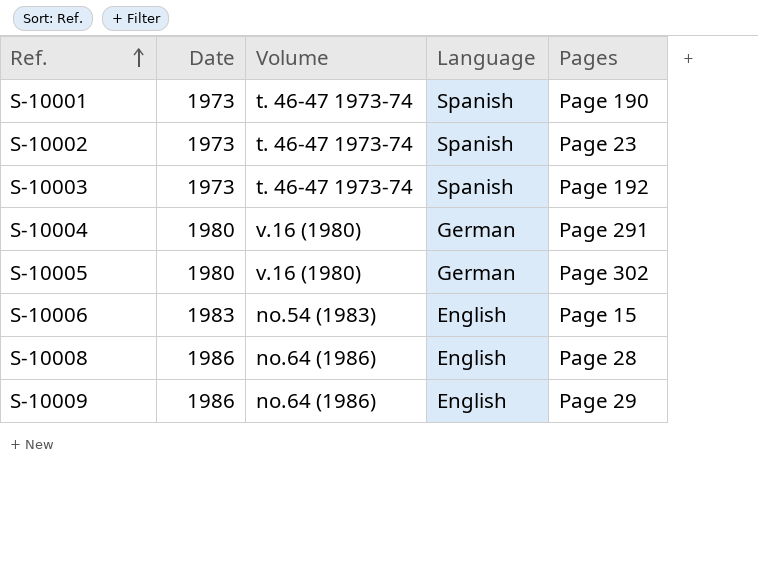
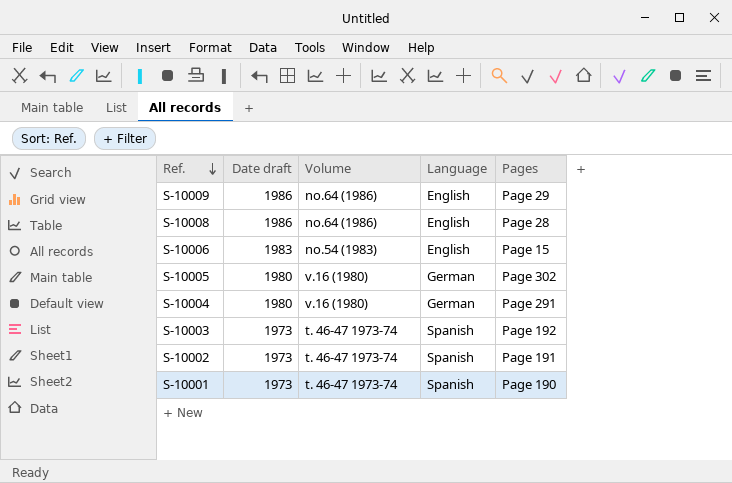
row order: Ref. ascending -> Ref. descending
column name: Date -> Date draft
S-10002 | Pages: Page 23 -> Page 191

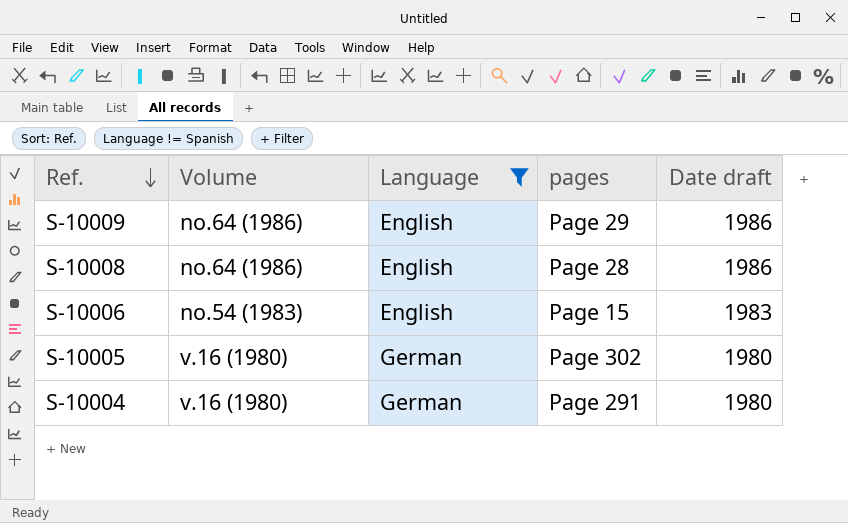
filter: none -> Language != Spanish
column name: Pages -> pages
column Date draft | position: 2 -> 5

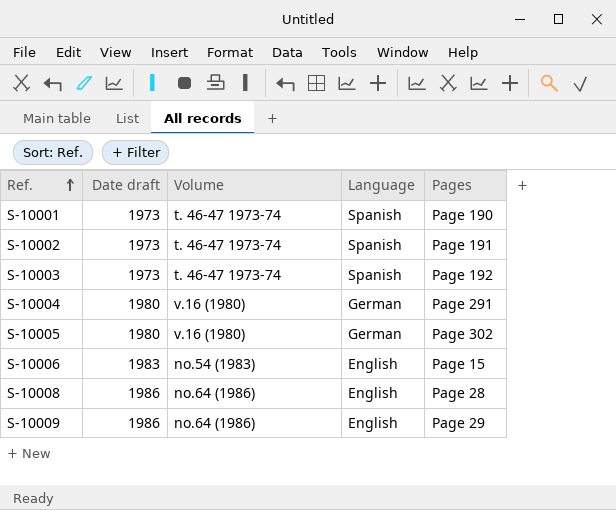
filter: Language != Spanish -> none
row order: Ref. descending -> Ref. ascending
column Date draft | position: 5 -> 2
column name: pages -> Pages

